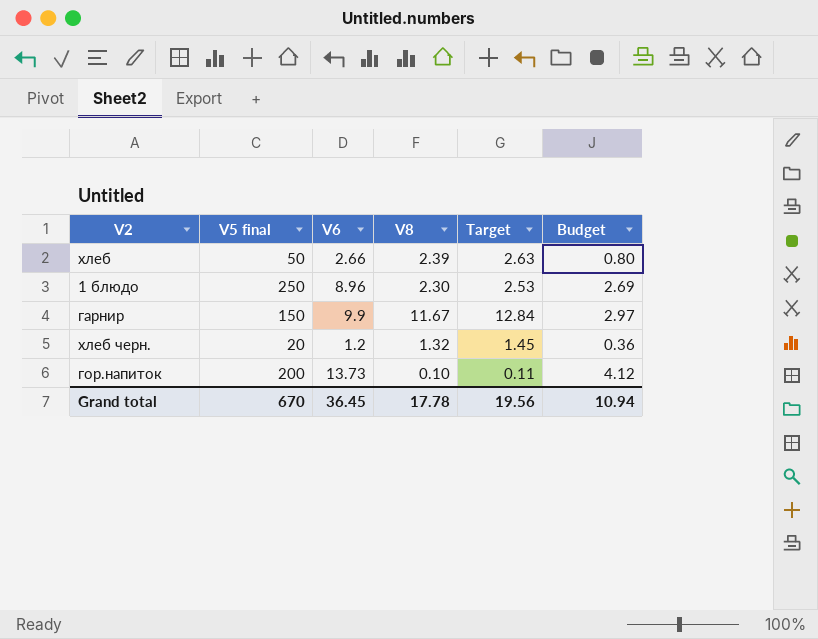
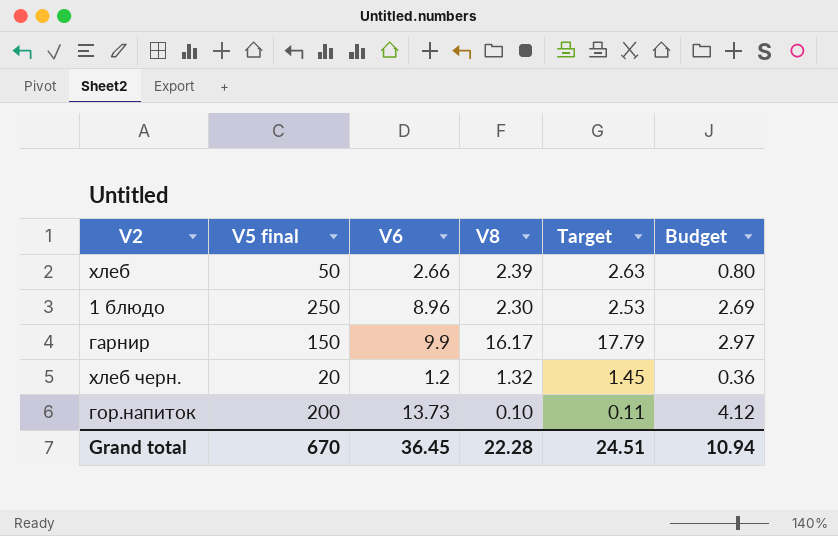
гарнир | V8: 11.67 -> 16.17
гарнир | Target: 12.84 -> 17.79
Grand total | V8: 17.78 -> 22.28
Grand total | Target: 19.56 -> 24.51

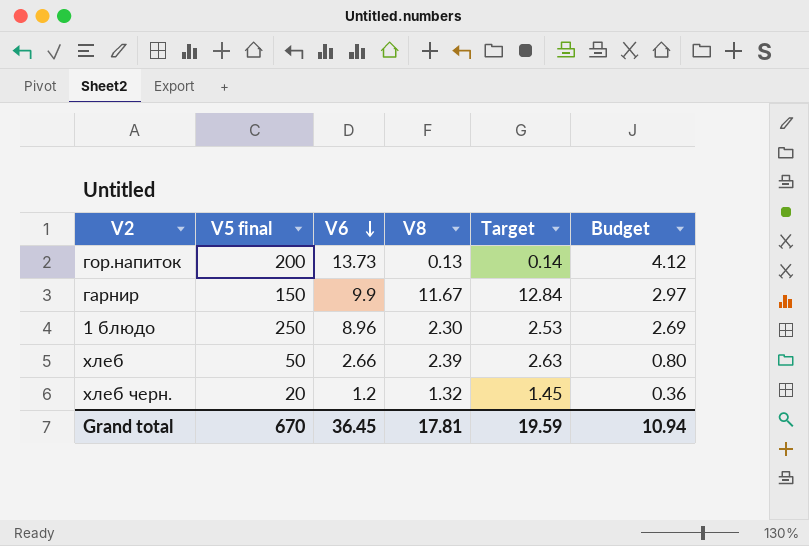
row order: none -> V6 descending
гор.напиток | V8: 0.10 -> 0.13
гор.напиток | Target: 0.11 -> 0.14
гарнир | V8: 16.17 -> 11.67
гарнир | Target: 17.79 -> 12.84
Grand total | V8: 22.28 -> 17.81
Grand total | Target: 24.51 -> 19.59

